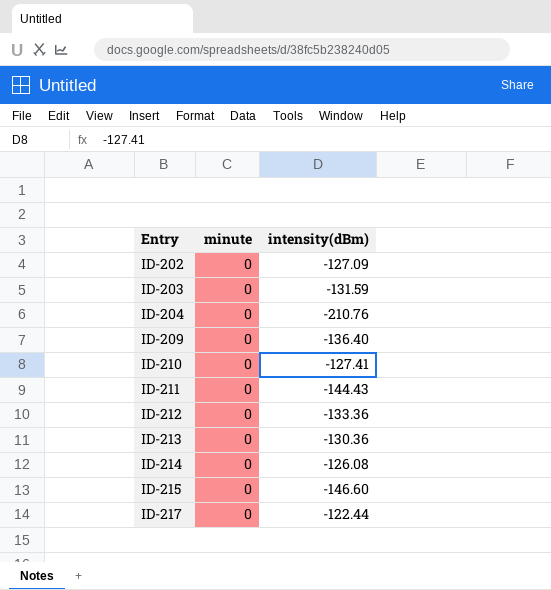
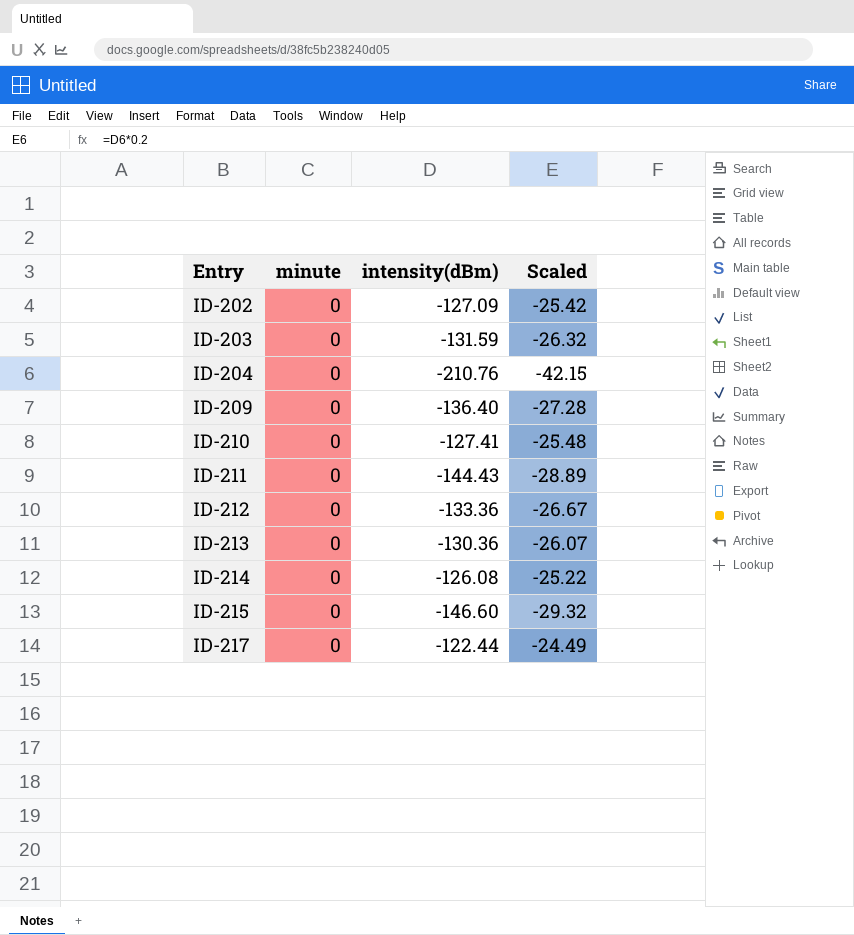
column Scaled | formula: none -> [intensity(dBm)] * 0.2

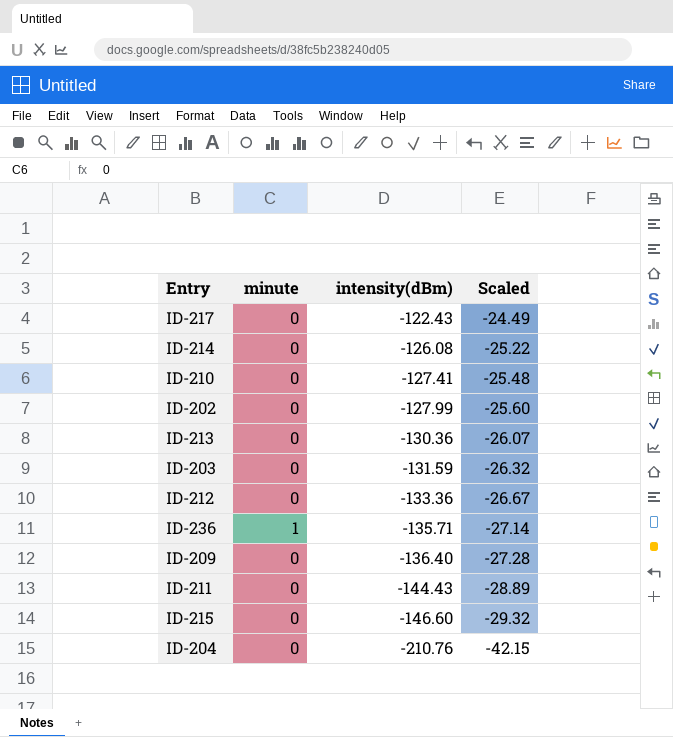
row order: Entry ascending -> intensity(dBm) descending
ID-217 | intensity(dBm): -122.44 -> -122.43
ID-202 | intensity(dBm): -127.09 -> -127.99
ID-202 | Scaled: -25.42 -> -25.60
row ID-236: none -> 1 | -135.71 | -27.14

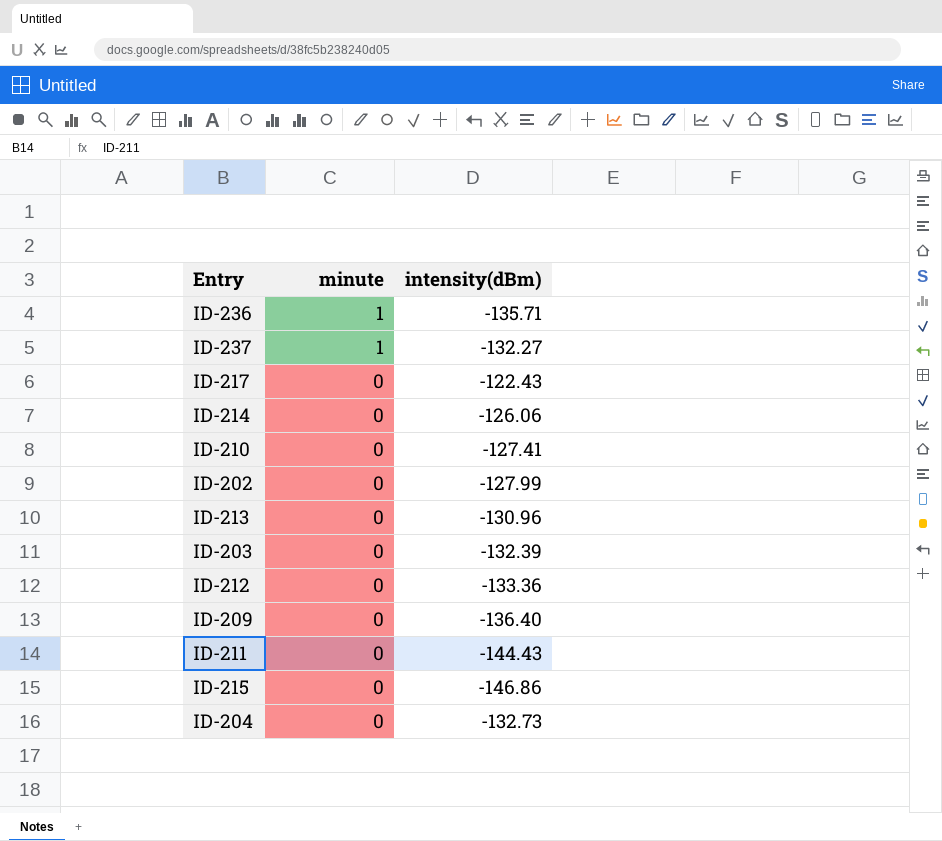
row order: intensity(dBm) descending -> minute descending
column Scaled | formula: [intensity(dBm)] * 0.2 -> none
row ID-237: none -> 1 | -132.27
ID-214 | intensity(dBm): -126.08 -> -126.06
ID-213 | intensity(dBm): -130.36 -> -130.96
ID-203 | intensity(dBm): -131.59 -> -132.39
ID-215 | intensity(dBm): -146.60 -> -146.86
ID-204 | intensity(dBm): -210.76 -> -132.73

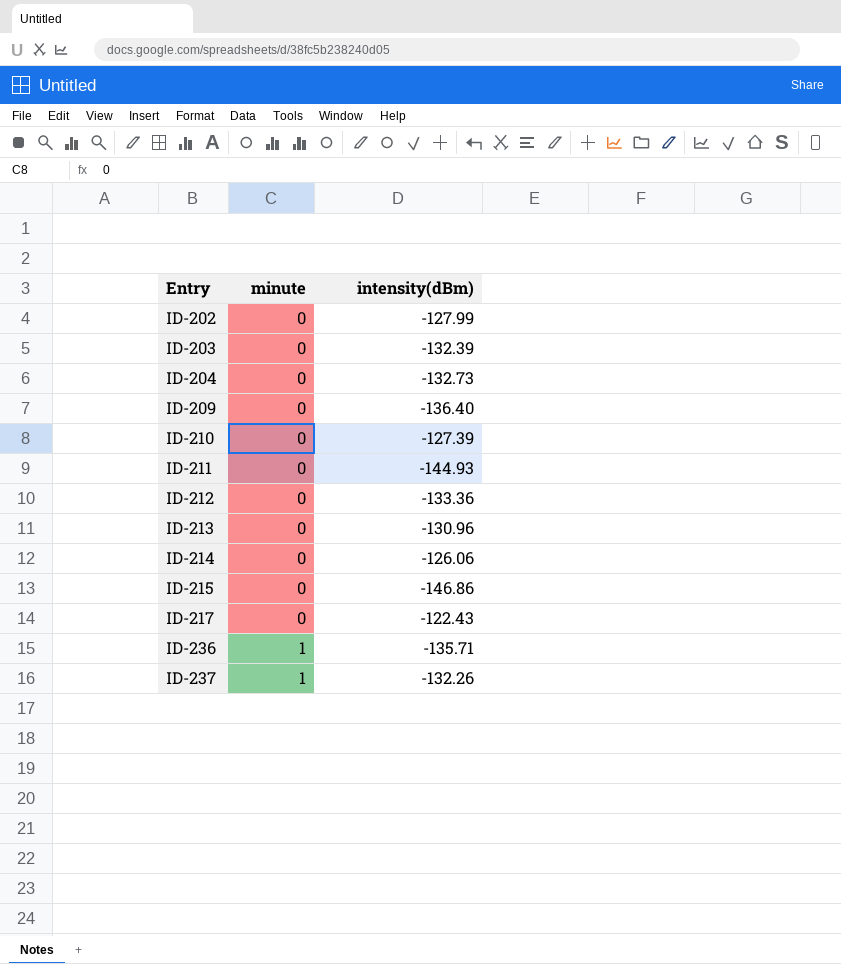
row order: minute descending -> Entry ascending
ID-210 | intensity(dBm): -127.41 -> -127.39
ID-211 | intensity(dBm): -144.43 -> -144.93
ID-237 | intensity(dBm): -132.27 -> -132.26

